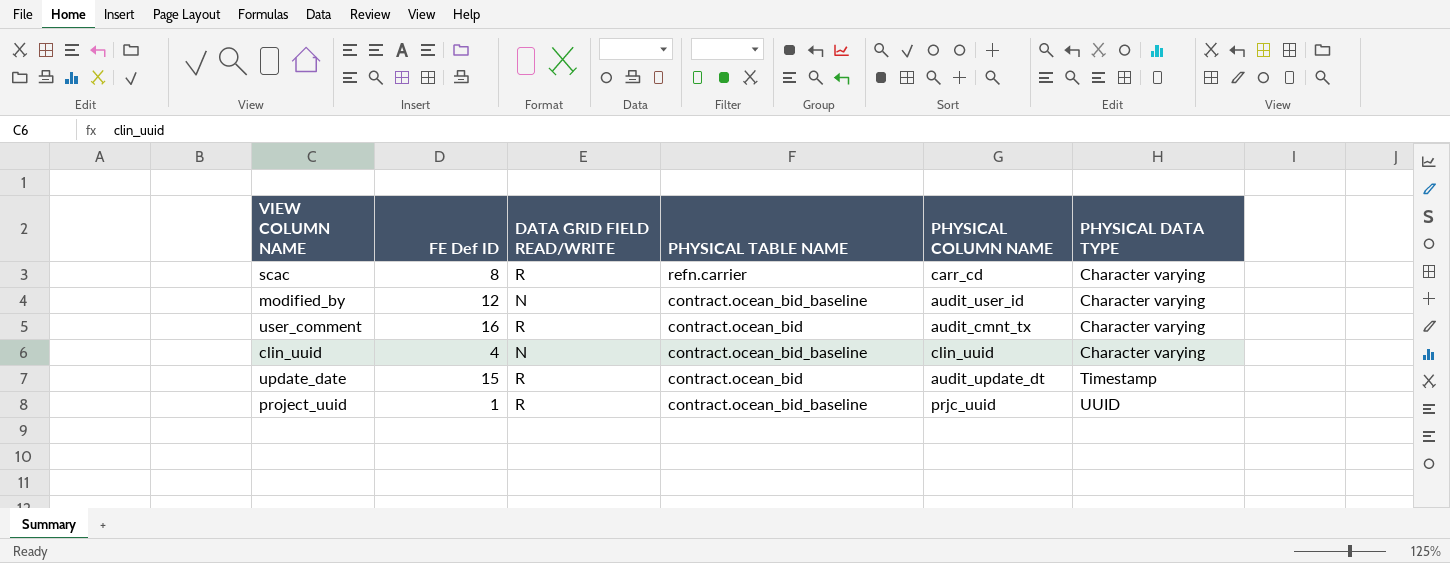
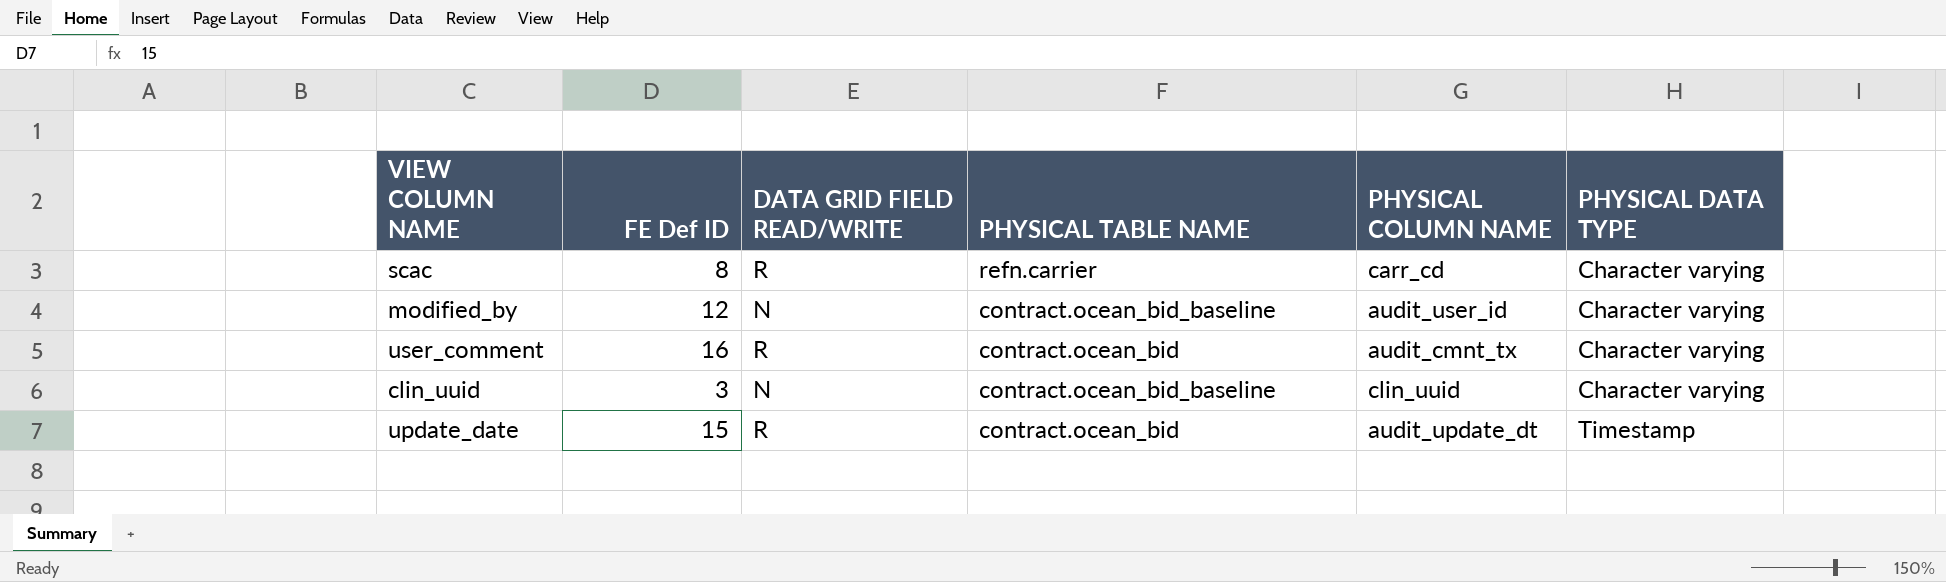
row project_uuid: 1 | R | contract.ocean_bid_baseline | prjc_uuid | UUID -> none
clin_uuid | FE Def ID: 4 -> 3

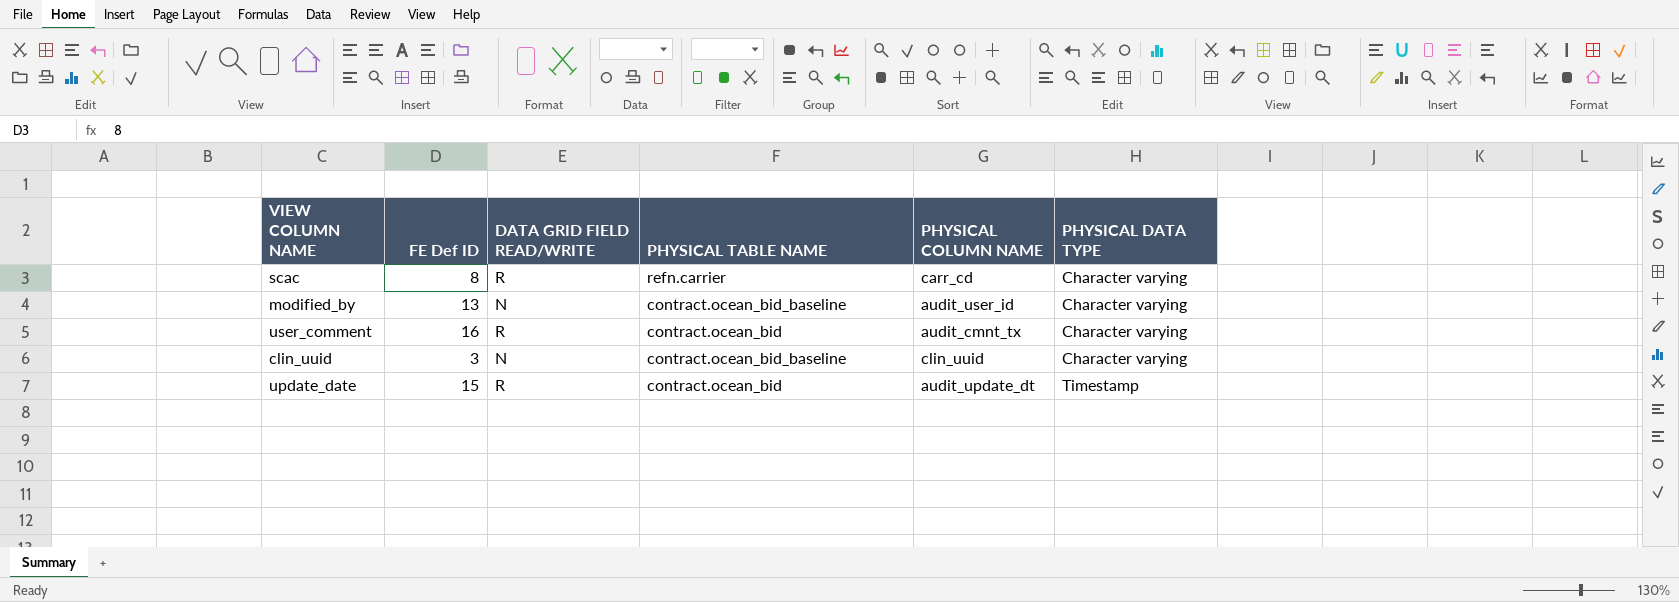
modified_by | FE Def ID: 12 -> 13

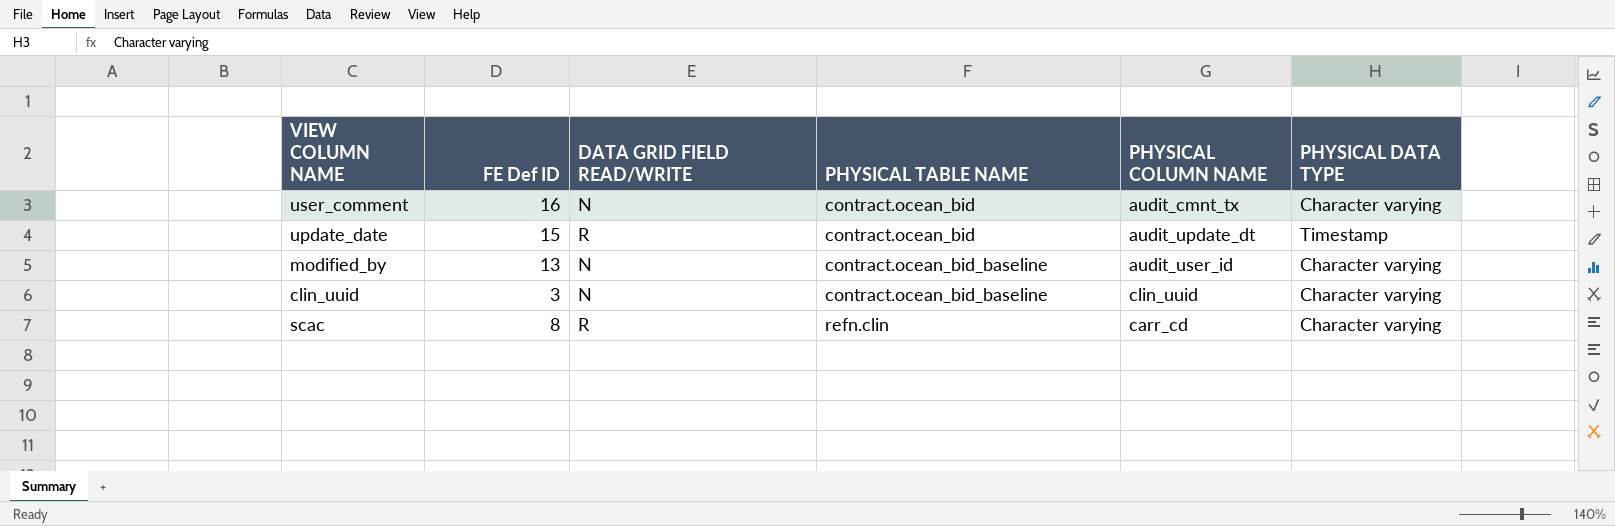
row order: PHYSICAL DATA TYPE ascending -> PHYSICAL TABLE NAME ascending
user_comment | DATA GRID FIELD READ/WRITE: R -> N
scac | PHYSICAL TABLE NAME: refn.carrier -> refn.clin

